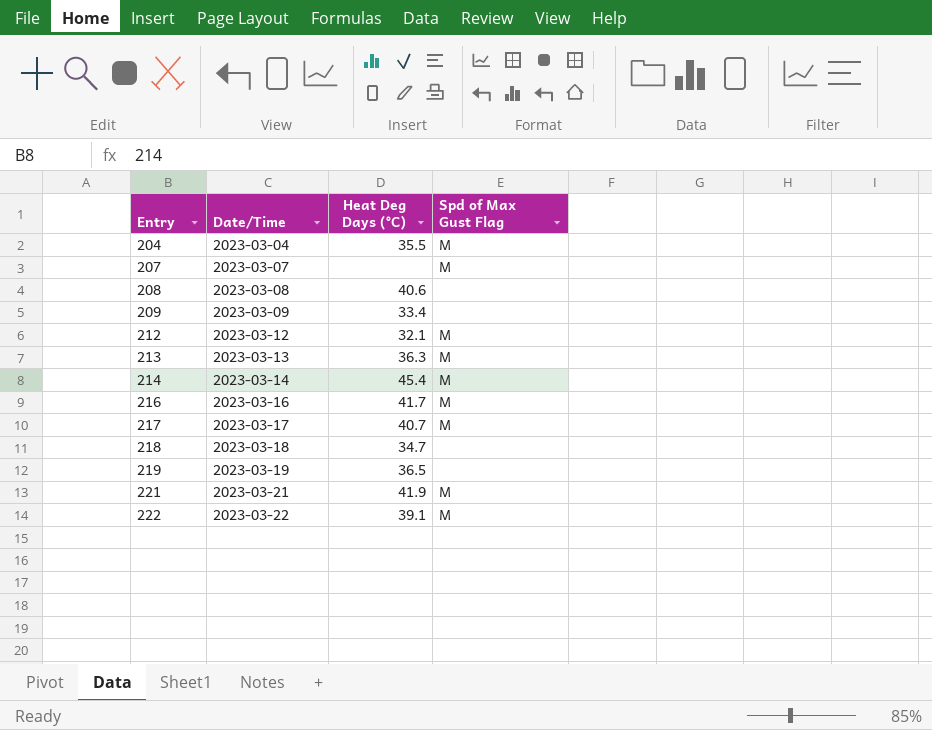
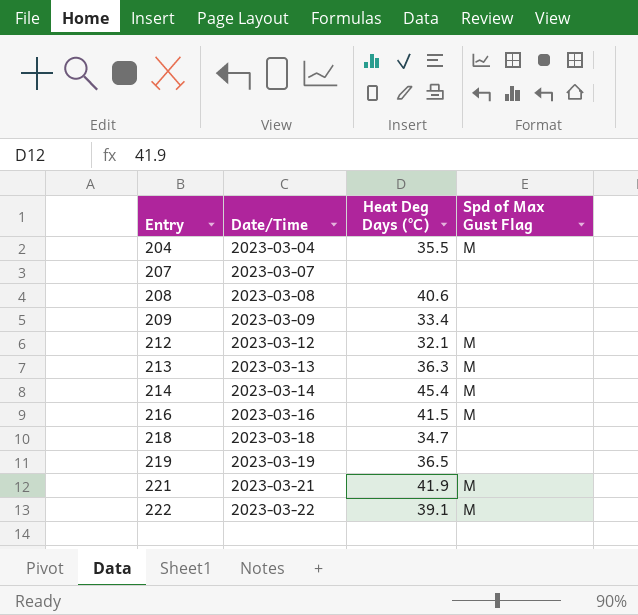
row 217: 2023-03-17 | 40.7 | M -> none
207 | Spd of Max Gust Flag: M -> none
216 | Heat Deg Days (°C): 41.7 -> 41.5

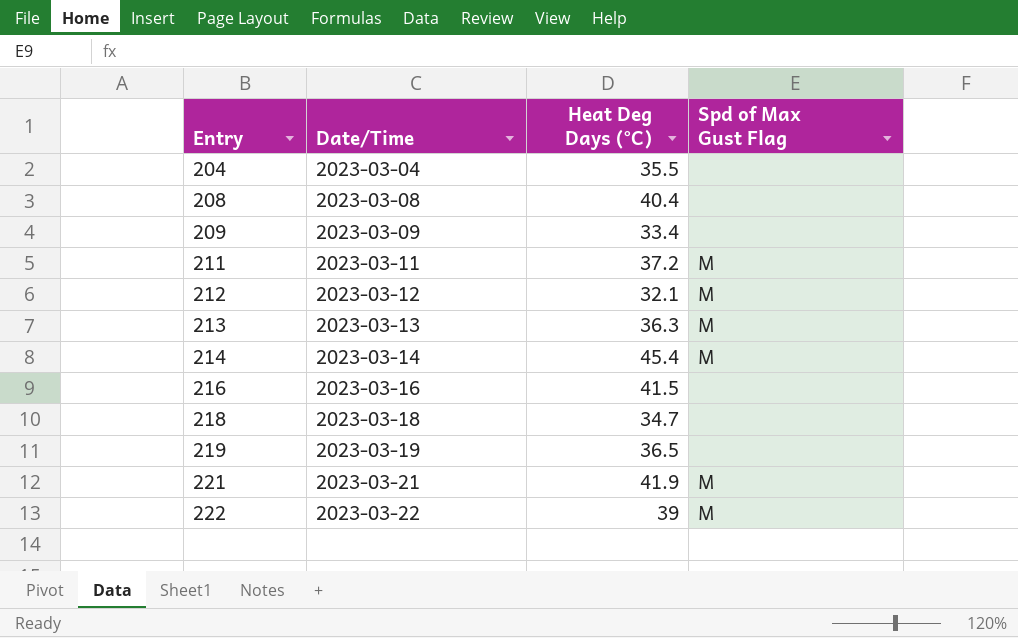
row 207: 2023-03-07 | none | none -> none
204 | Spd of Max Gust Flag: M -> none
208 | Heat Deg Days (°C): 40.6 -> 40.4
row 211: none -> 2023-03-11 | 37.2 | M
216 | Spd of Max Gust Flag: M -> none
222 | Heat Deg Days (°C): 39.1 -> 39

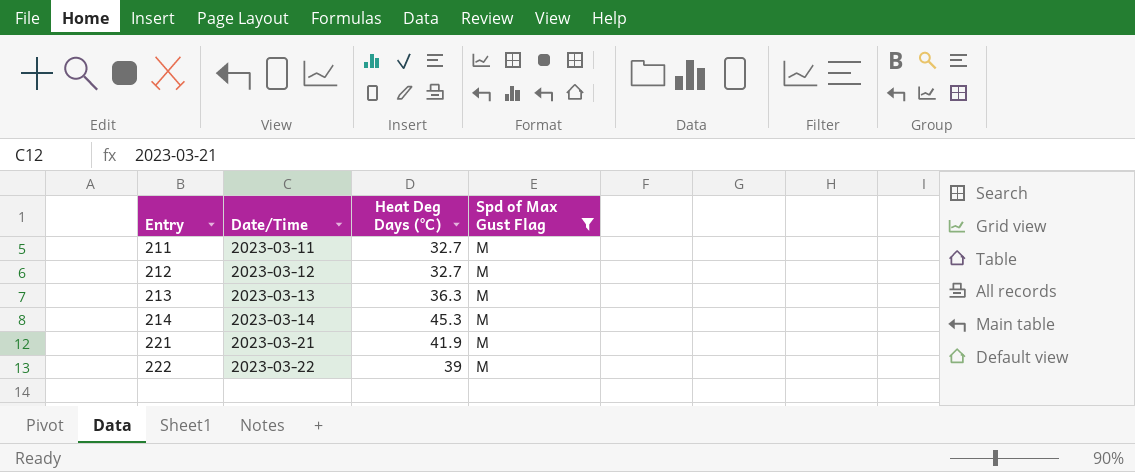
filter: none -> Spd of Max Gust Flag = M
211 | Heat Deg Days (°C): 37.2 -> 32.7
212 | Heat Deg Days (°C): 32.1 -> 32.7
214 | Heat Deg Days (°C): 45.4 -> 45.3

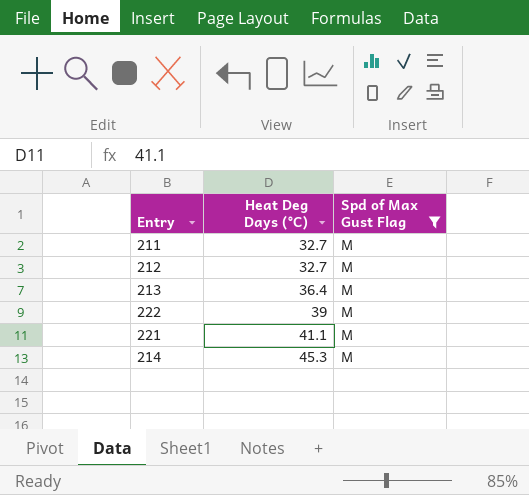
row order: Entry ascending -> Heat Deg Days (°C) ascending
column Date/Time | position: 2 -> none
213 | Heat Deg Days (°C): 36.3 -> 36.4
221 | Heat Deg Days (°C): 41.9 -> 41.1

